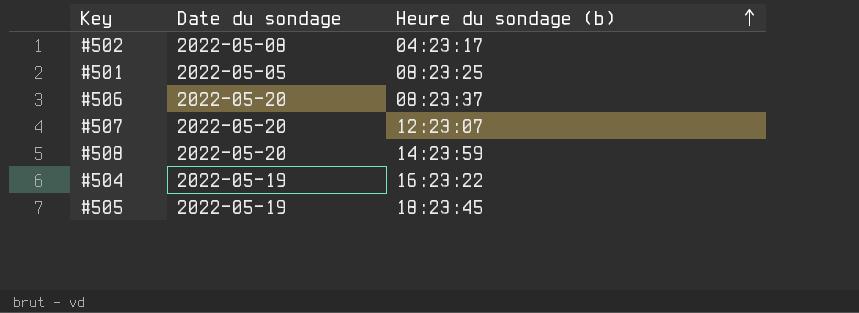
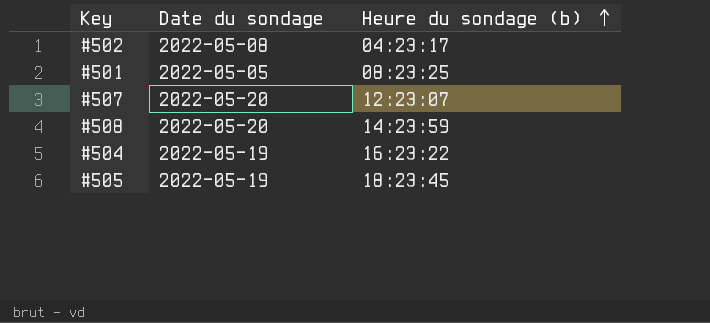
row #506: 2022-05-20 | 08:23:37 -> none

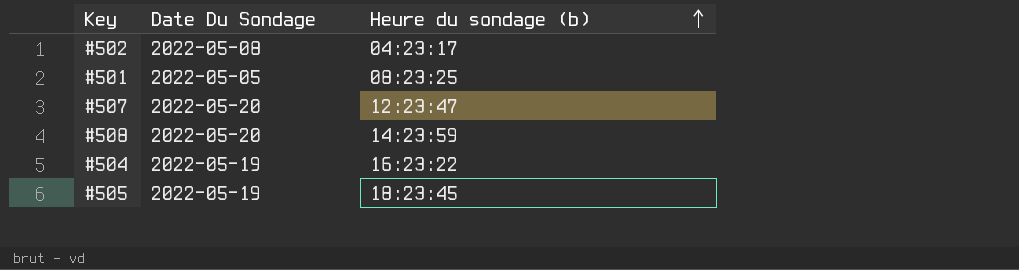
column name: Date du sondage -> Date Du Sondage
#507 | Heure du sondage (b): 12:23:07 -> 12:23:47

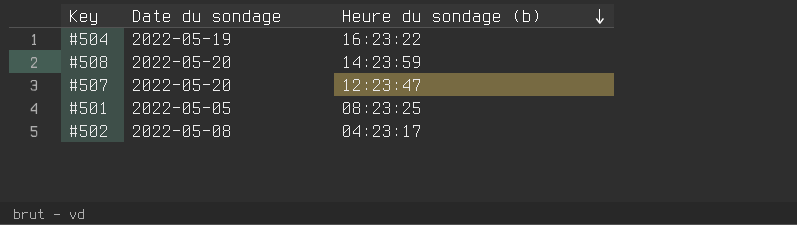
row order: Heure du sondage (b) ascending -> Heure du sondage (b) descending
column name: Date Du Sondage -> Date du sondage
row #505: 2022-05-19 | 18:23:45 -> none

